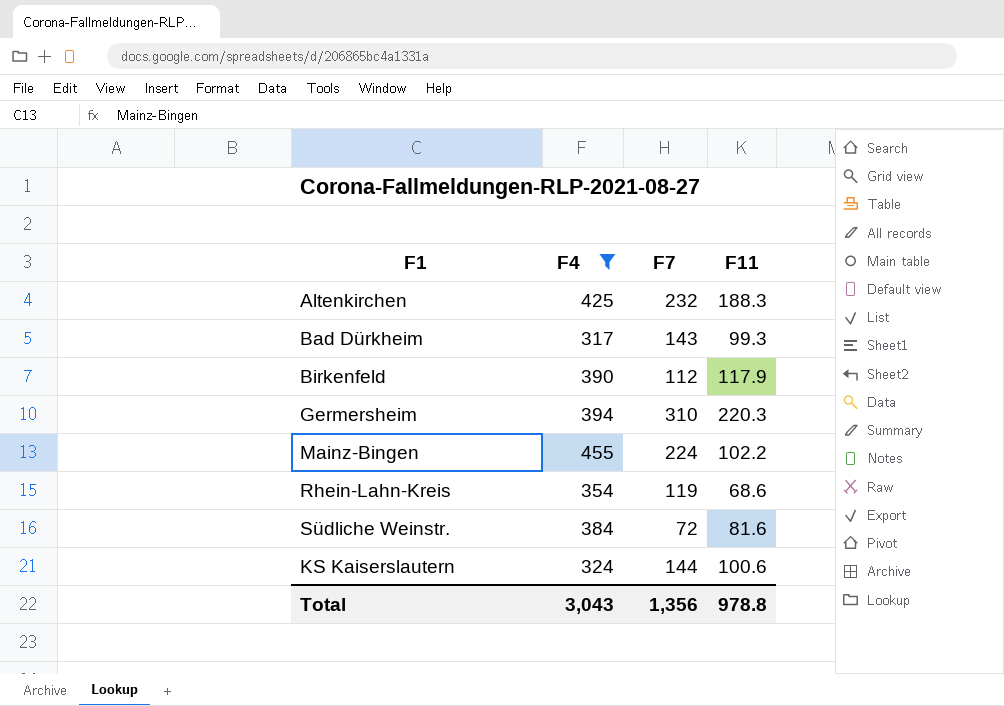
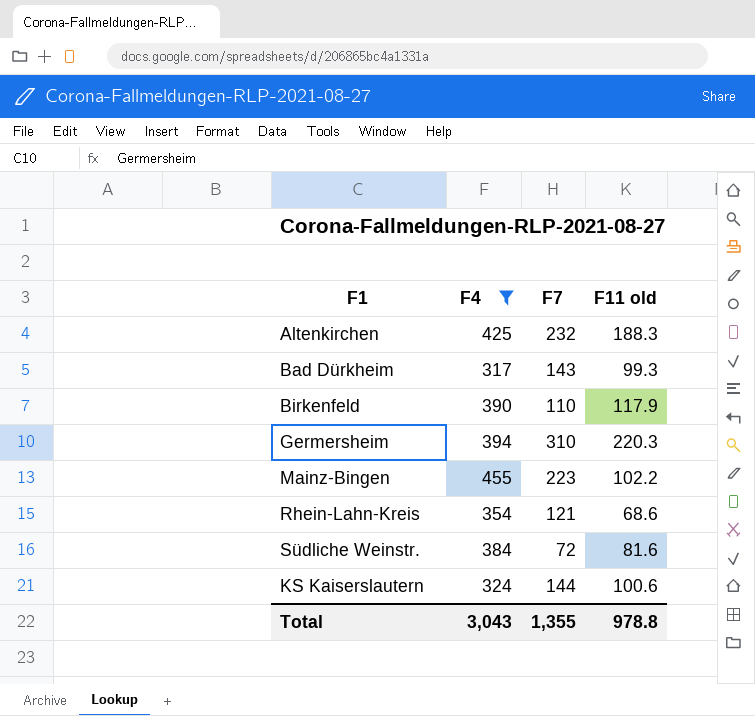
column name: F11 -> F11 old
Birkenfeld | F7: 112 -> 110
Mainz-Bingen | F7: 224 -> 223
Rhein-Lahn-Kreis | F7: 119 -> 121
Total | F7: 1,356 -> 1,355

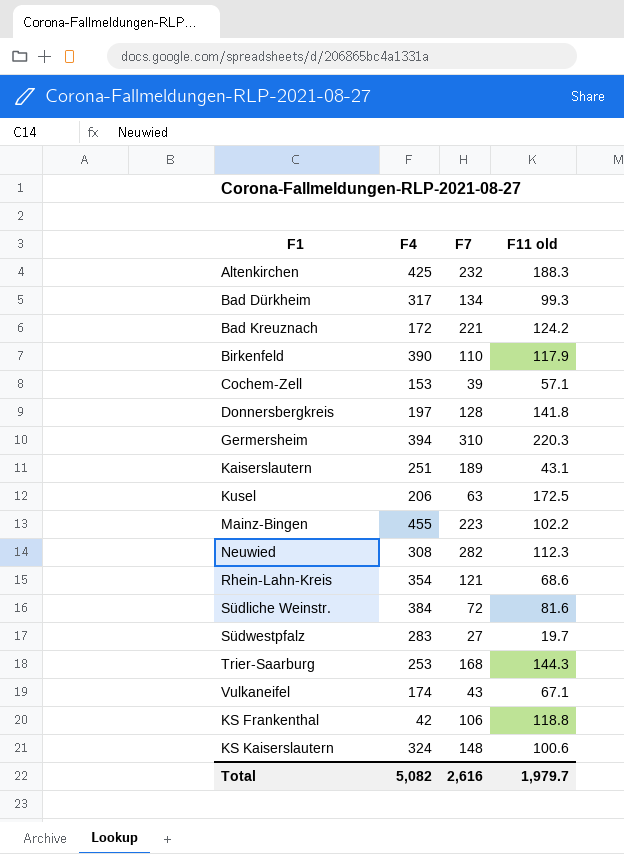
filter: F4 >= 317 -> none
Bad Dürkheim | F7: 143 -> 134
KS Kaiserslautern | F7: 144 -> 148
Total | F4: 3,043 -> 5,082
Total | F7: 1,355 -> 2,616
Total | F11 old: 978.8 -> 1,979.7

